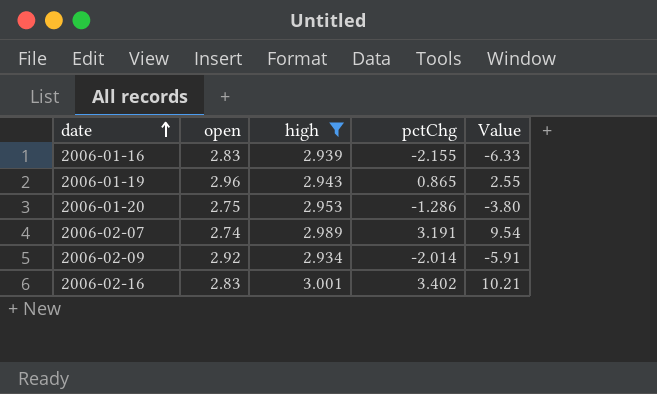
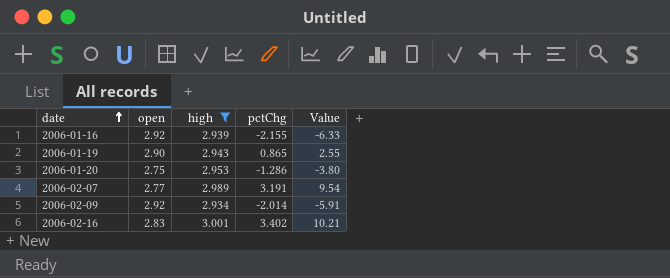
2006-01-16 | open: 2.83 -> 2.92
2006-01-19 | open: 2.96 -> 2.90
2006-02-07 | open: 2.74 -> 2.77

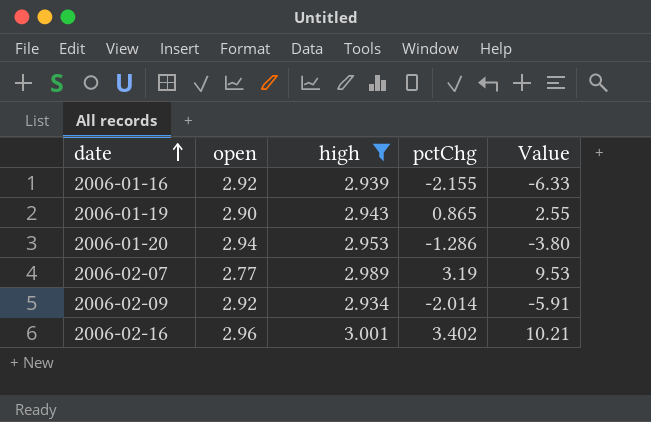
2006-01-20 | open: 2.75 -> 2.94
2006-02-07 | pctChg: 3.191 -> 3.19
2006-02-07 | Value: 9.54 -> 9.53
2006-02-16 | open: 2.83 -> 2.96

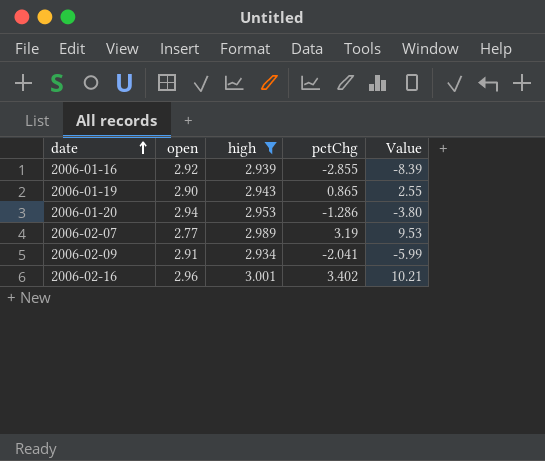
2006-01-16 | pctChg: -2.155 -> -2.855
2006-01-16 | Value: -6.33 -> -8.39
2006-02-09 | open: 2.92 -> 2.91
2006-02-09 | pctChg: -2.014 -> -2.041
2006-02-09 | Value: -5.91 -> -5.99

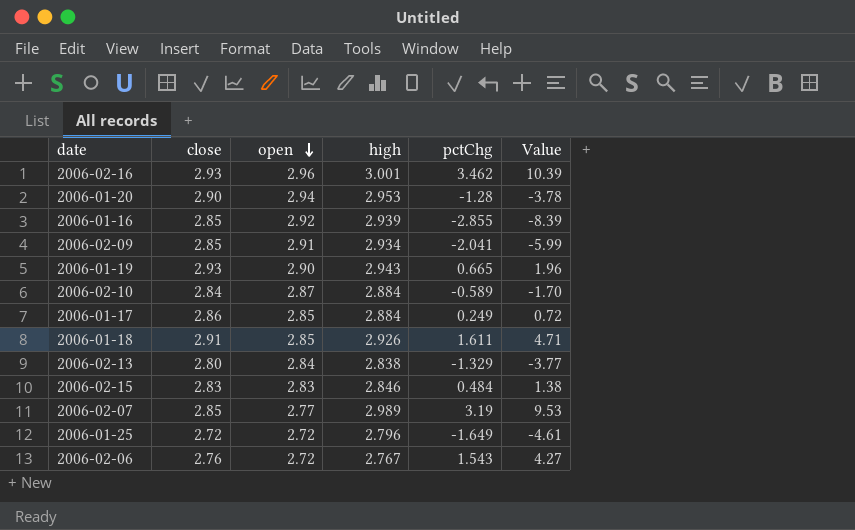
filter: high >= 2.934 -> none
row order: date ascending -> open descending
column close | position: none -> 2
2006-02-16 | pctChg: 3.402 -> 3.462
2006-02-16 | Value: 10.21 -> 10.39
2006-01-20 | pctChg: -1.286 -> -1.28
2006-01-20 | Value: -3.80 -> -3.78
2006-01-19 | pctChg: 0.865 -> 0.665
2006-01-19 | Value: 2.55 -> 1.96

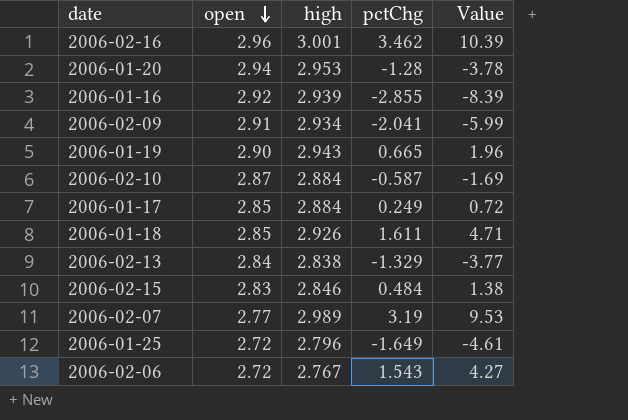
column close | position: 2 -> none
2006-02-10 | pctChg: -0.589 -> -0.587
2006-02-10 | Value: -1.70 -> -1.69

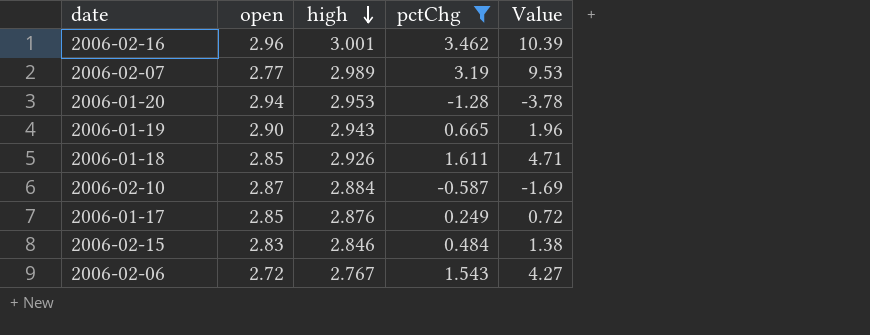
filter: none -> pctChg >= -1.28
row order: open descending -> high descending
2006-01-17 | high: 2.884 -> 2.876

